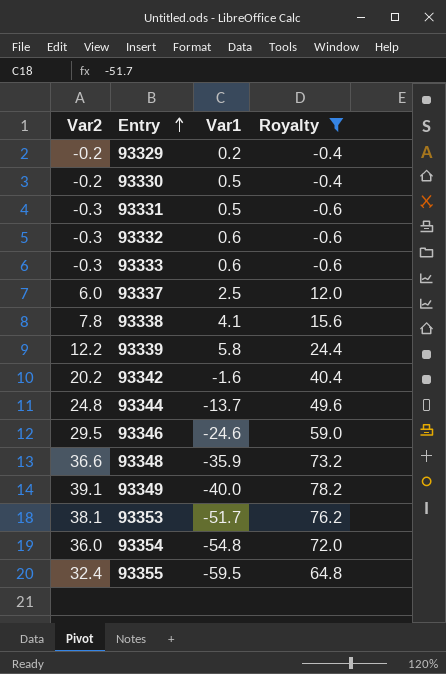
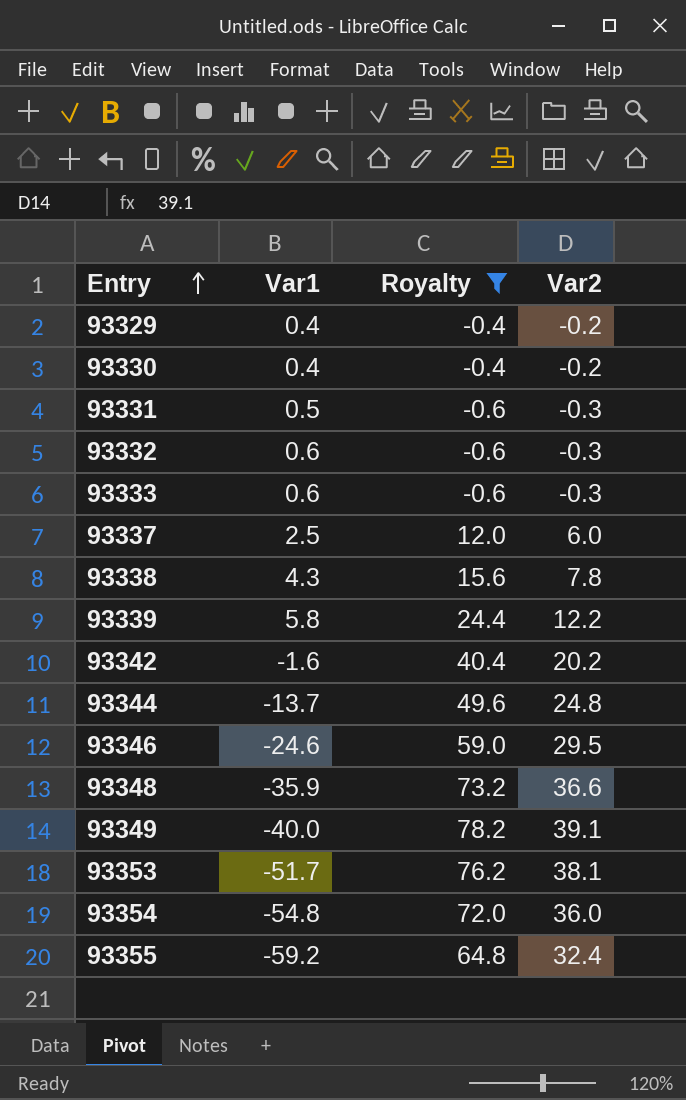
column Var2 | position: 1 -> 4
93329 | Var1: 0.2 -> 0.4
93330 | Var1: 0.5 -> 0.4
93338 | Var1: 4.1 -> 4.3
93355 | Var1: -59.5 -> -59.2

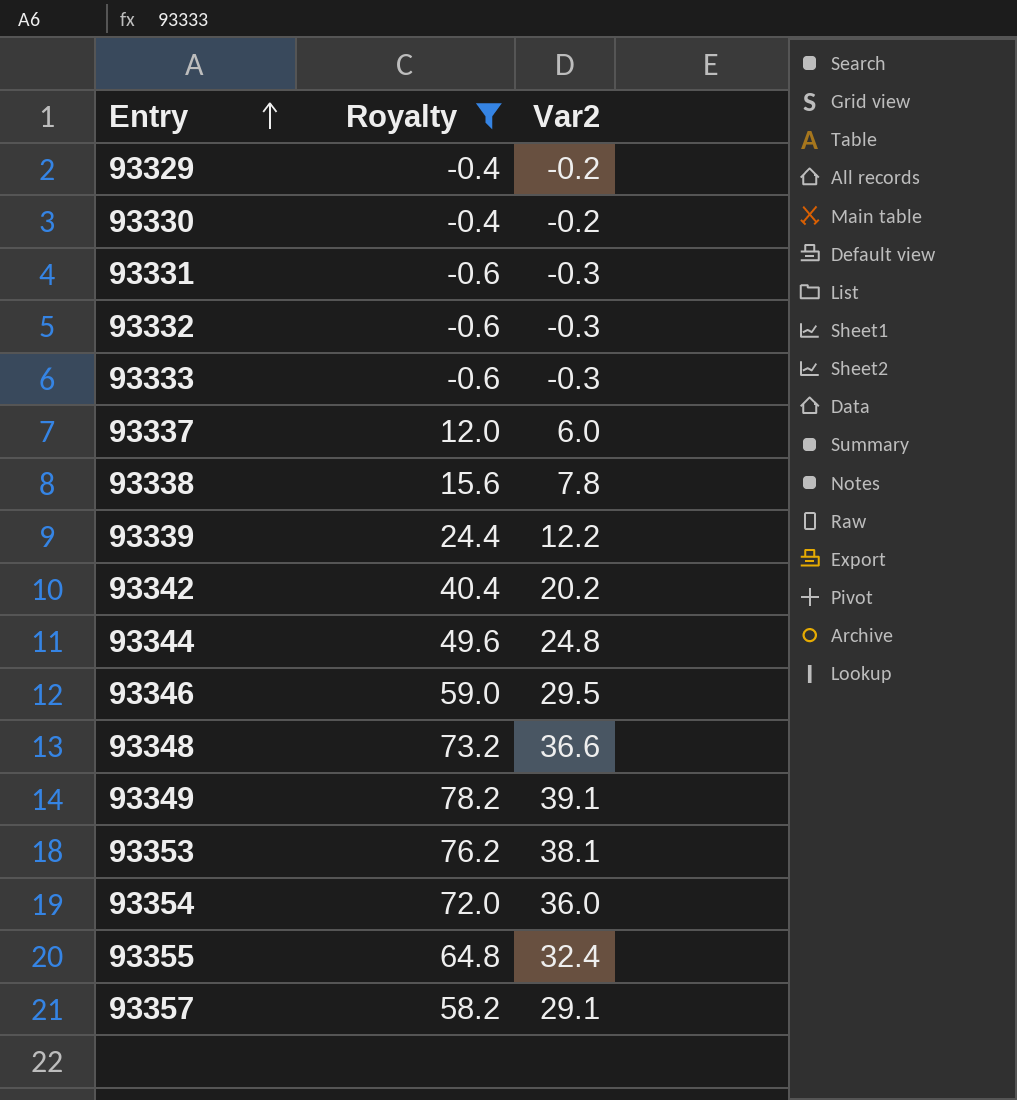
column Var1 | position: 2 -> none
row 93357: none -> 58.2 | 29.1

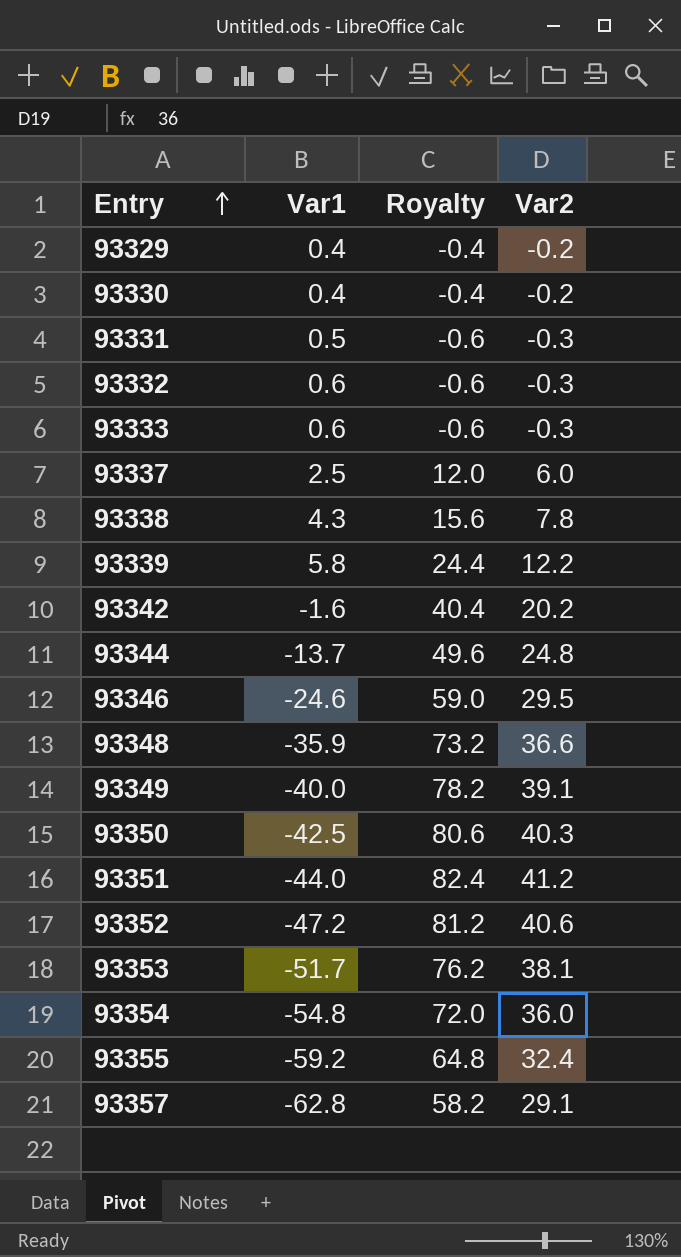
filter: Royalty <= 78.2 -> none
column Var1 | position: none -> 2

